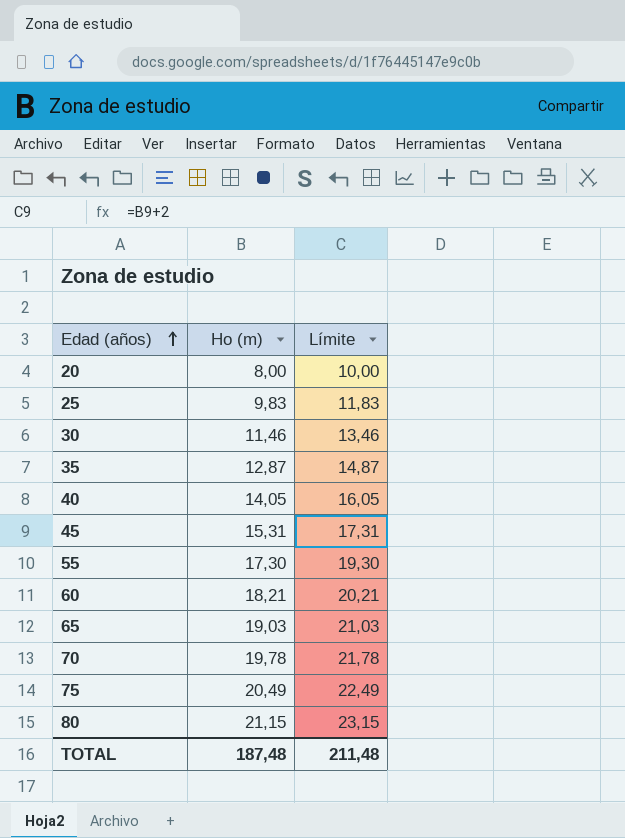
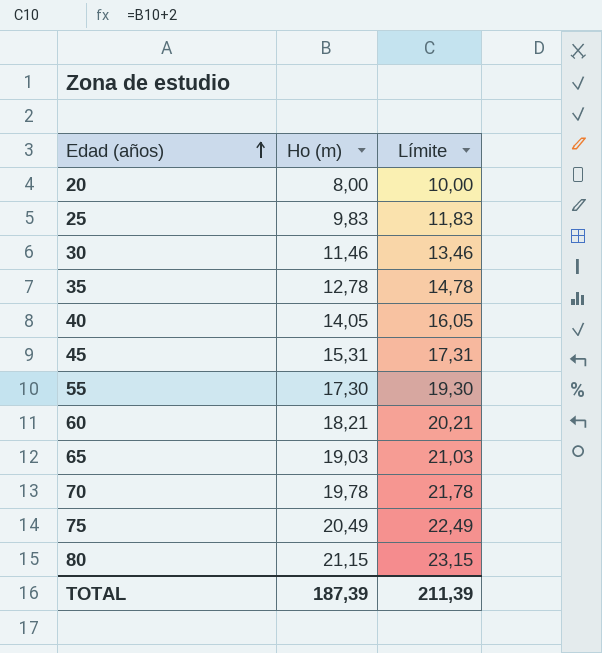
35 | Ho (m): 12,87 -> 12,78
35 | Límite: 14,87 -> 14,78
TOTAL | Ho (m): 187,48 -> 187,39
TOTAL | Límite: 211,48 -> 211,39

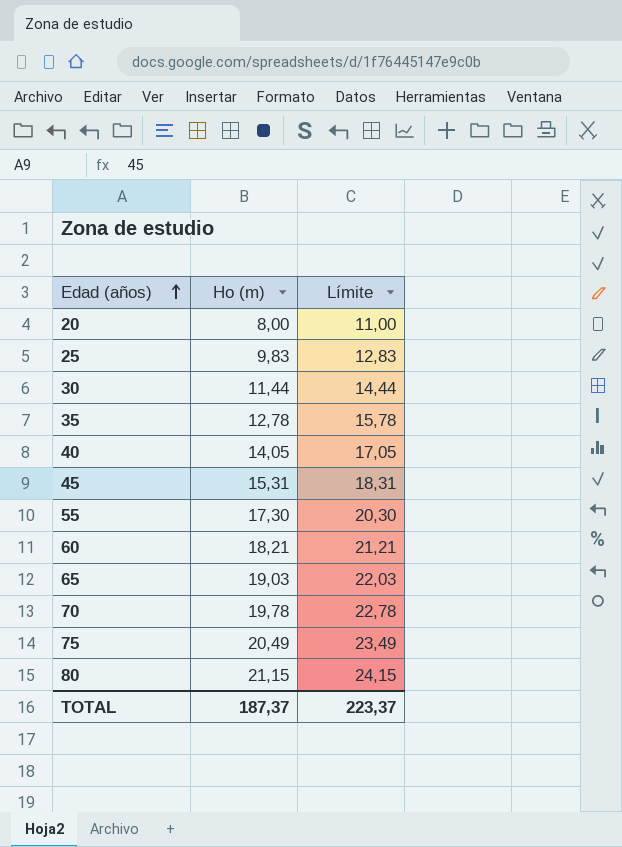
column Límite | formula: [Ho (m)] + 2 -> [Ho (m)] + 3
30 | Ho (m): 11,46 -> 11,44
TOTAL | Ho (m): 187,39 -> 187,37
TOTAL | Límite: 211,39 -> 223,37

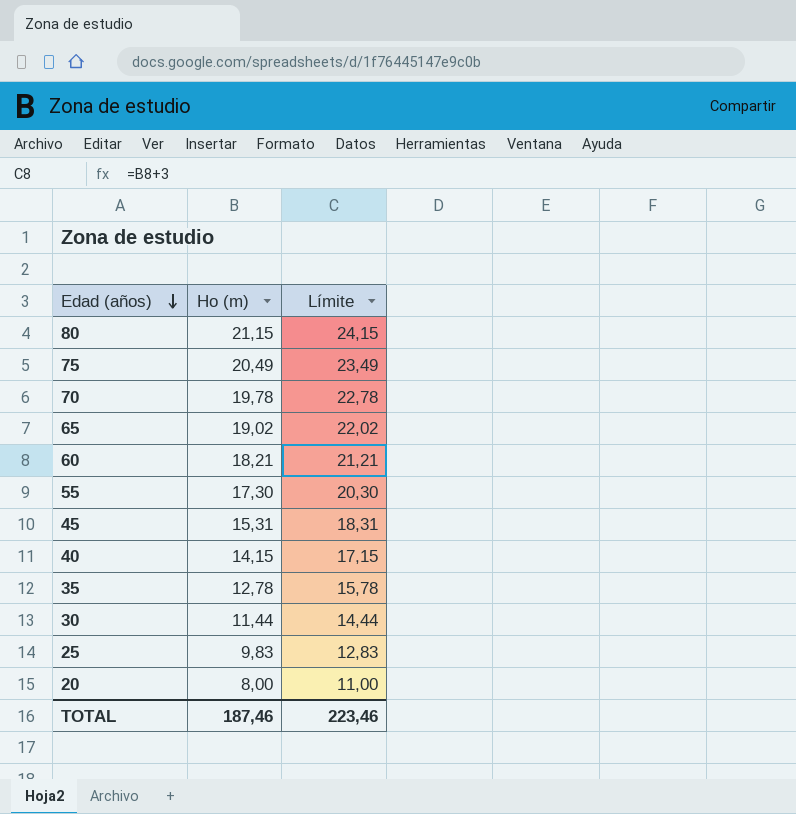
row order: Edad (años) ascending -> Edad (años) descending
65 | Ho (m): 19,03 -> 19,02
65 | Límite: 22,03 -> 22,02
40 | Ho (m): 14,05 -> 14,15
40 | Límite: 17,05 -> 17,15
TOTAL | Ho (m): 187,37 -> 187,46
TOTAL | Límite: 223,37 -> 223,46

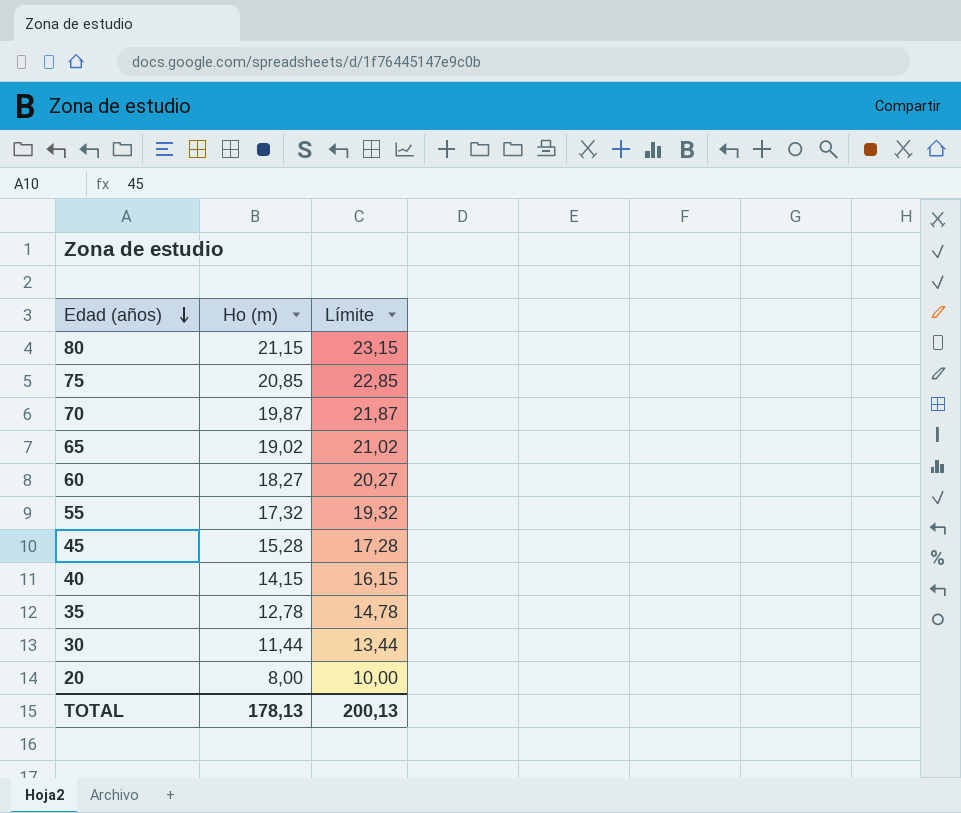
column Límite | formula: [Ho (m)] + 3 -> [Ho (m)] + 2
row 25: 9,83 | 12,83 -> none
75 | Ho (m): 20,49 -> 20,85
70 | Ho (m): 19,78 -> 19,87
60 | Ho (m): 18,21 -> 18,27
55 | Ho (m): 17,30 -> 17,32
45 | Ho (m): 15,31 -> 15,28
TOTAL | Ho (m): 187,46 -> 178,13
TOTAL | Límite: 223,46 -> 200,13

